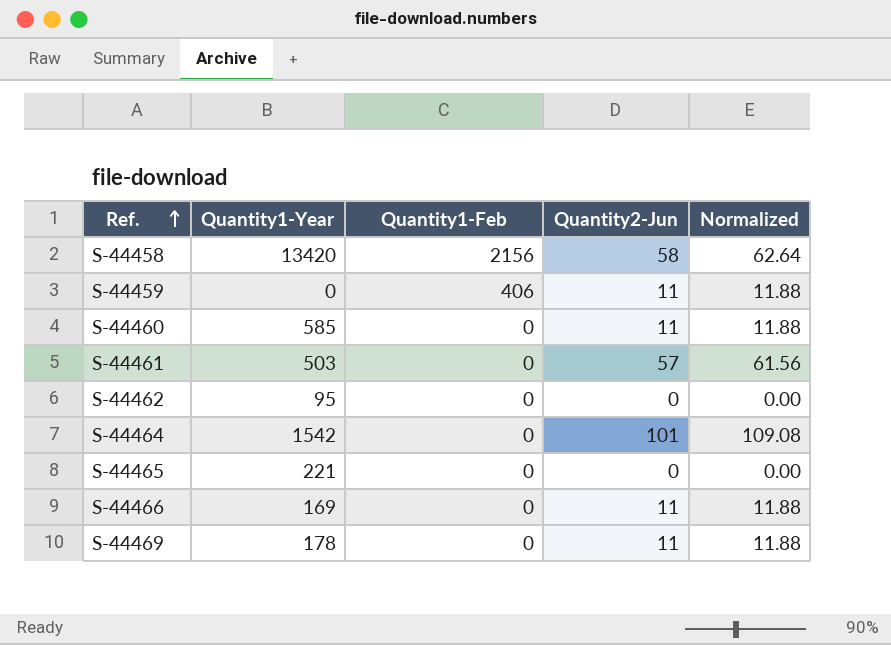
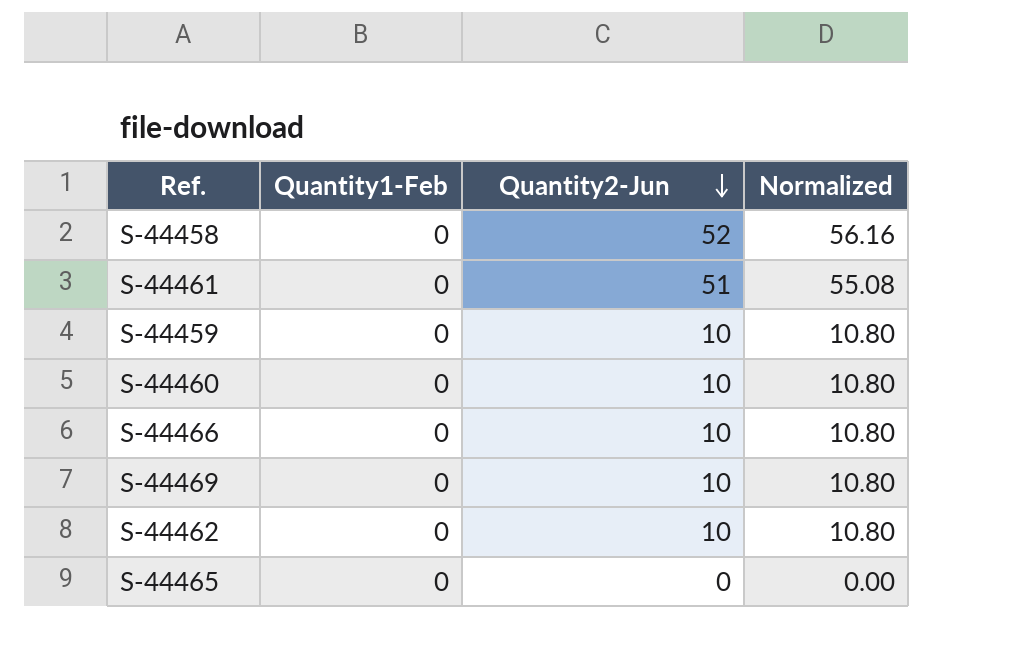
row order: Ref. ascending -> Quantity2-Jun descending
column Quantity1-Year | position: 2 -> none
row S-44464: 1542 | 0 | 101 | 109.08 -> none
S-44458 | Quantity1-Feb: 2156 -> 0
S-44458 | Quantity2-Jun: 58 -> 52
S-44458 | Normalized: 62.64 -> 56.16
S-44461 | Quantity2-Jun: 57 -> 51
S-44461 | Normalized: 61.56 -> 55.08
S-44459 | Quantity1-Feb: 406 -> 0
S-44459 | Quantity2-Jun: 11 -> 10
S-44459 | Normalized: 11.88 -> 10.80
S-44460 | Quantity2-Jun: 11 -> 10
S-44460 | Normalized: 11.88 -> 10.80
S-44466 | Quantity2-Jun: 11 -> 10
S-44466 | Normalized: 11.88 -> 10.80
S-44469 | Quantity2-Jun: 11 -> 10
S-44469 | Normalized: 11.88 -> 10.80
S-44462 | Quantity2-Jun: 0 -> 10
S-44462 | Normalized: 0.00 -> 10.80

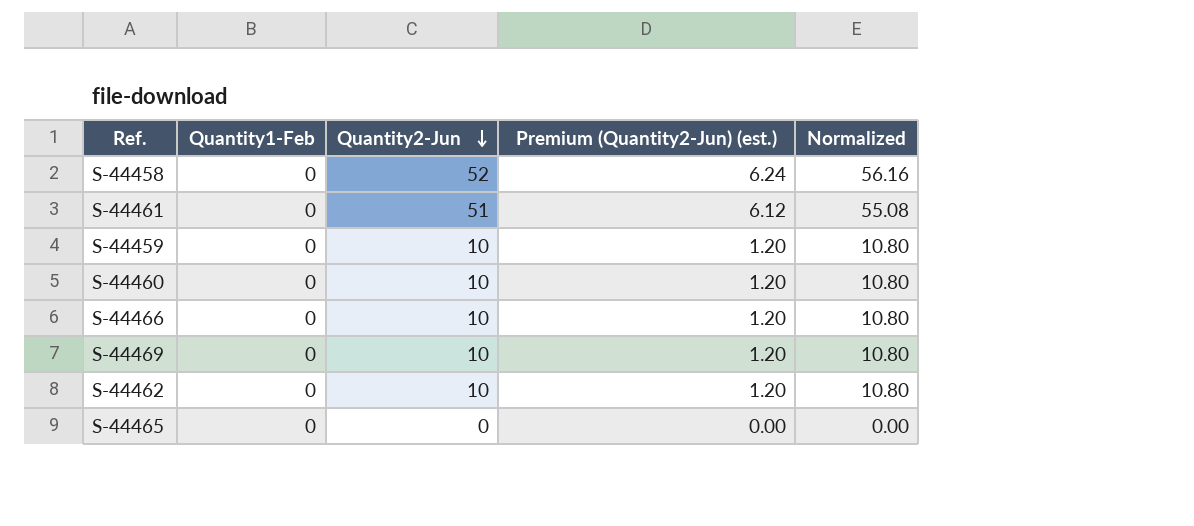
column Premium (Quantity2-Jun) (est.) | formula: none -> [Quantity2-Jun] * 0.12

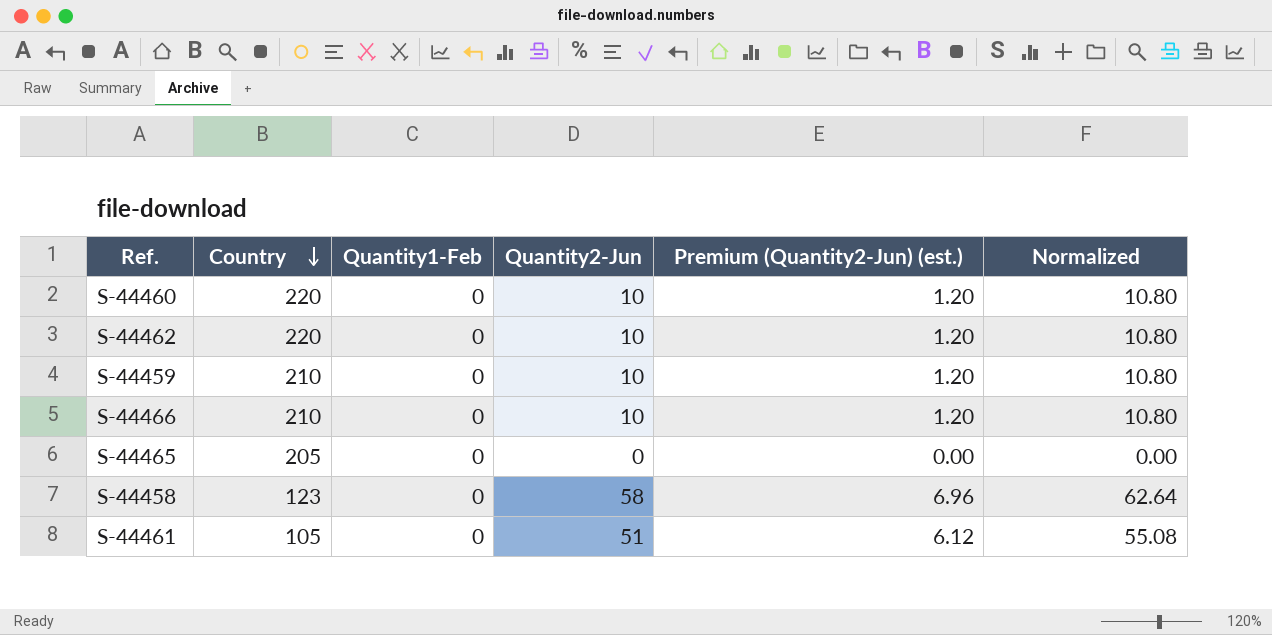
row order: Quantity2-Jun descending -> Country descending
column Country | position: none -> 2
row S-44469: 0 | 10 | 1.20 | 10.80 -> none
S-44458 | Quantity2-Jun: 52 -> 58
S-44458 | Premium (Quantity2-Jun) (est.): 6.24 -> 6.96
S-44458 | Normalized: 56.16 -> 62.64

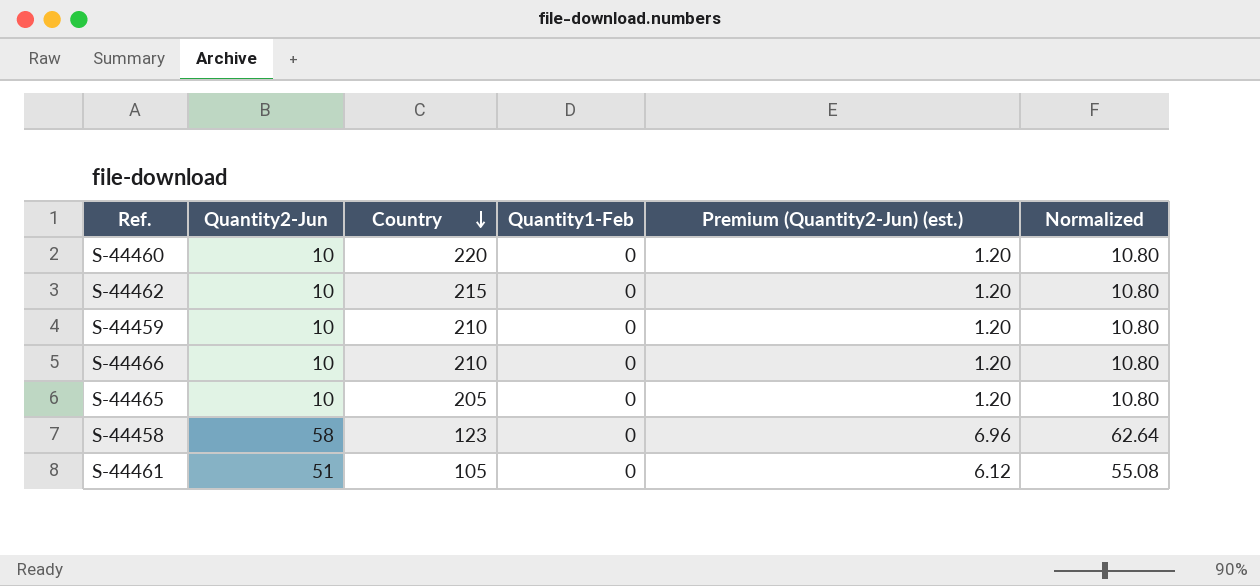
column Quantity2-Jun | position: 4 -> 2
S-44462 | Country: 220 -> 215
S-44465 | Quantity2-Jun: 0 -> 10
S-44465 | Premium (Quantity2-Jun) (est.): 0.00 -> 1.20
S-44465 | Normalized: 0.00 -> 10.80

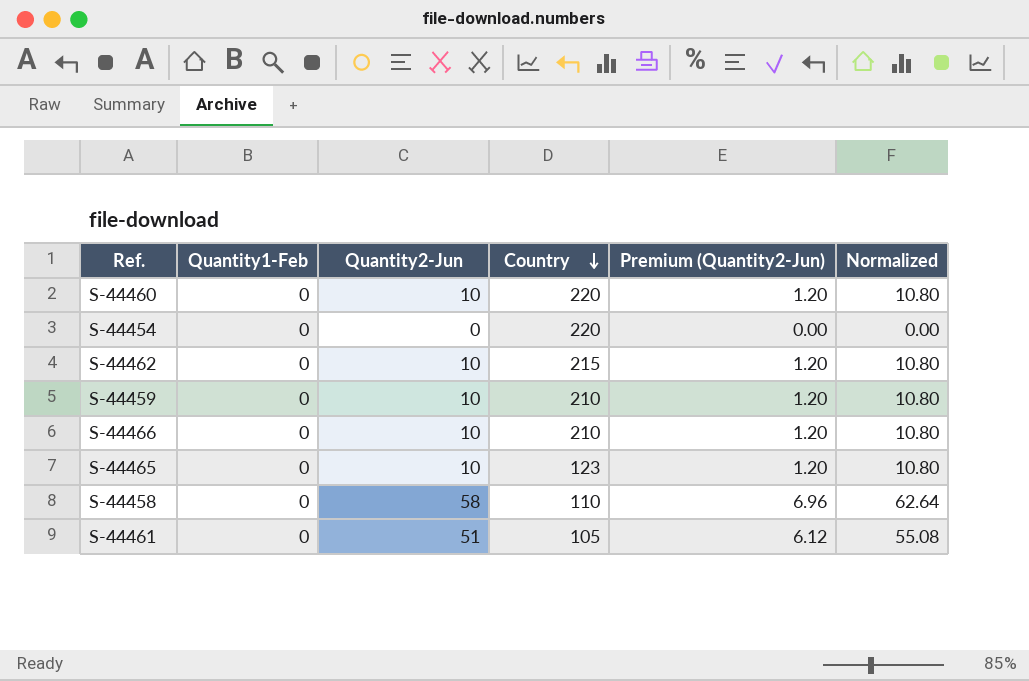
column Quantity1-Feb | position: 4 -> 2
column name: Premium (Quantity2-Jun) (est.) -> Premium (Quantity2-Jun)
row S-44454: none -> 0 | 0 | 220 | 0.00 | 0.00
S-44465 | Country: 205 -> 123
S-44458 | Country: 123 -> 110

